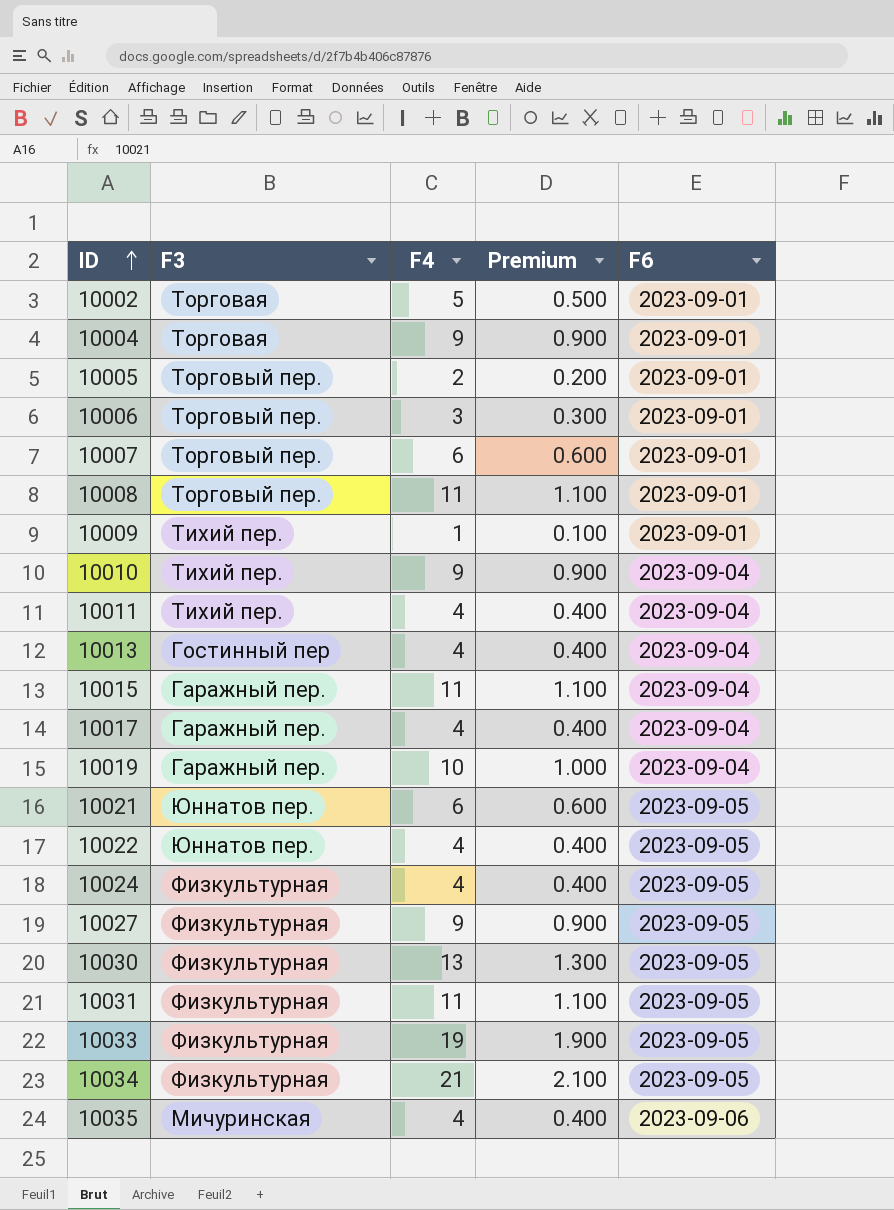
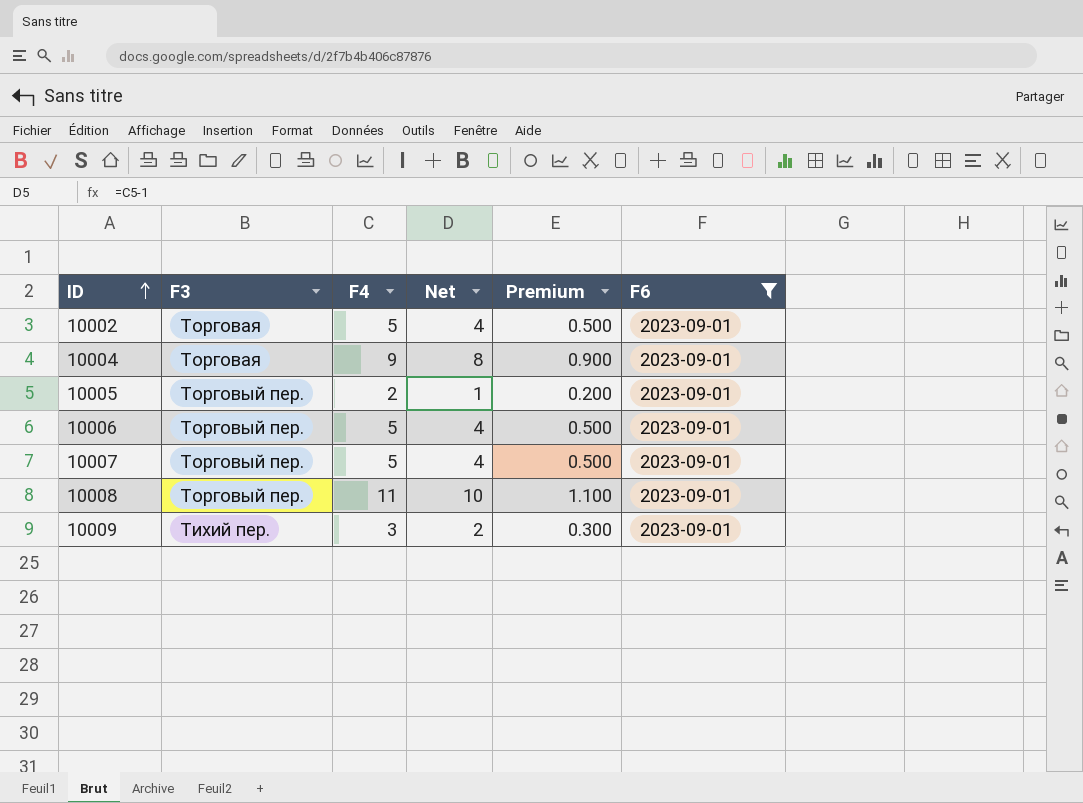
filter: none -> F6 = 2023-09-01
column Net | formula: none -> [F4] - 1
10006 | F4: 3 -> 5
10006 | Premium: 0.300 -> 0.500
10007 | F4: 6 -> 5
10007 | Premium: 0.600 -> 0.500
10009 | F4: 1 -> 3
10009 | Premium: 0.100 -> 0.300

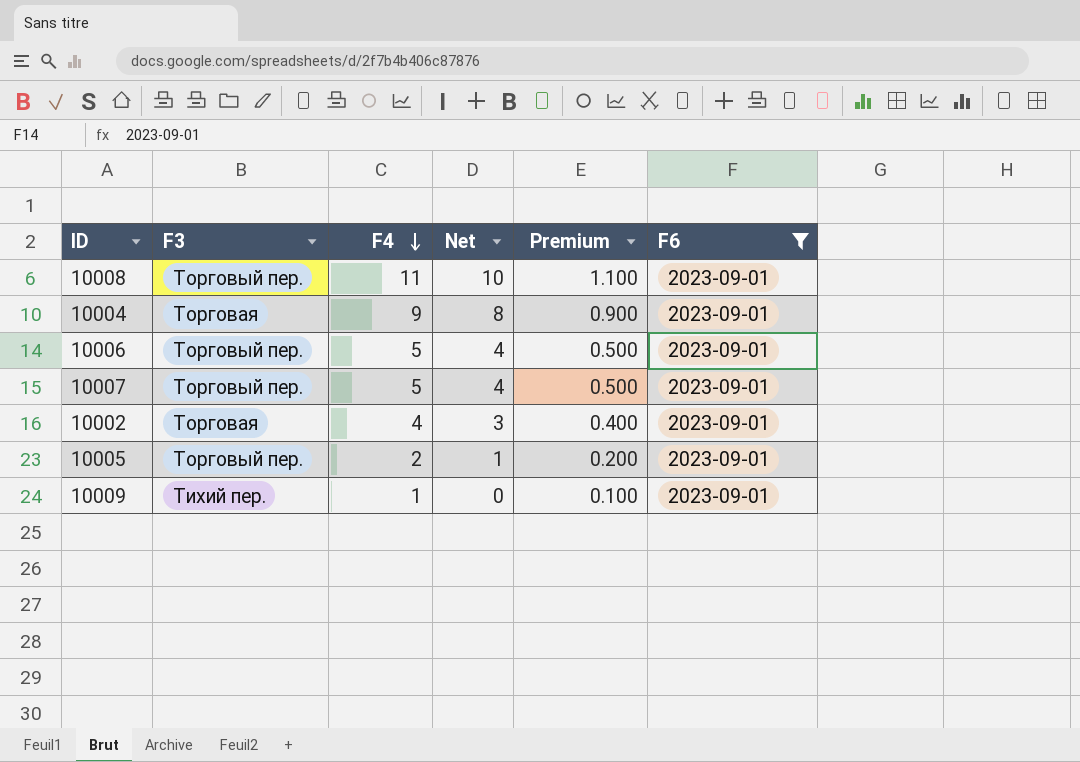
row order: ID ascending -> F4 descending
10002 | F4: 5 -> 4
10002 | Net: 4 -> 3
10002 | Premium: 0.500 -> 0.400
10009 | F4: 3 -> 1
10009 | Net: 2 -> 0
10009 | Premium: 0.300 -> 0.100

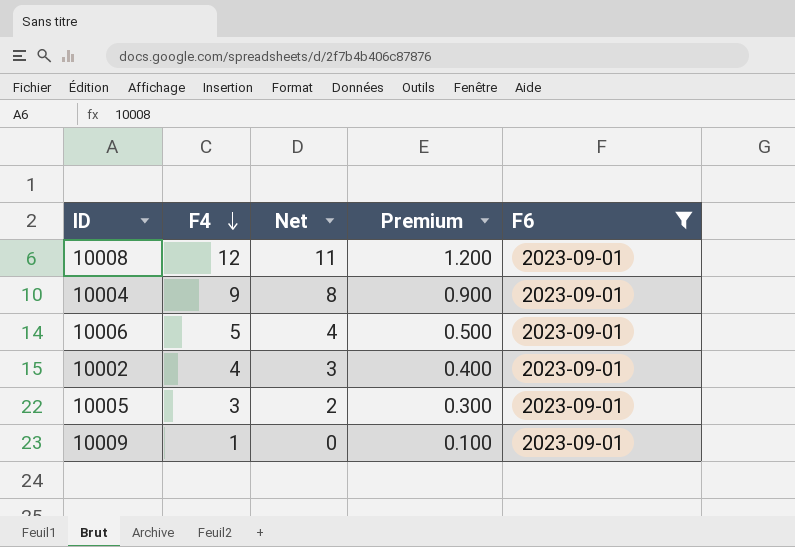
column F3 | position: 2 -> none
row 10007: Торговый пер. | 5 | 4 | 0.500 | 2023-09-01 -> none
10008 | F4: 11 -> 12
10008 | Net: 10 -> 11
10008 | Premium: 1.100 -> 1.200
10005 | F4: 2 -> 3
10005 | Net: 1 -> 2
10005 | Premium: 0.200 -> 0.300

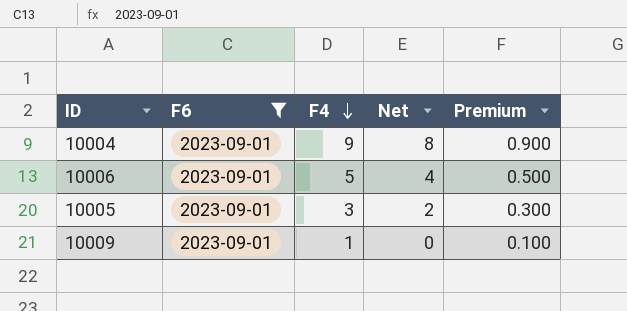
column F6 | position: 5 -> 2
row 10008: 12 | 11 | 1.200 | 2023-09-01 -> none
row 10002: 4 | 3 | 0.400 | 2023-09-01 -> none

